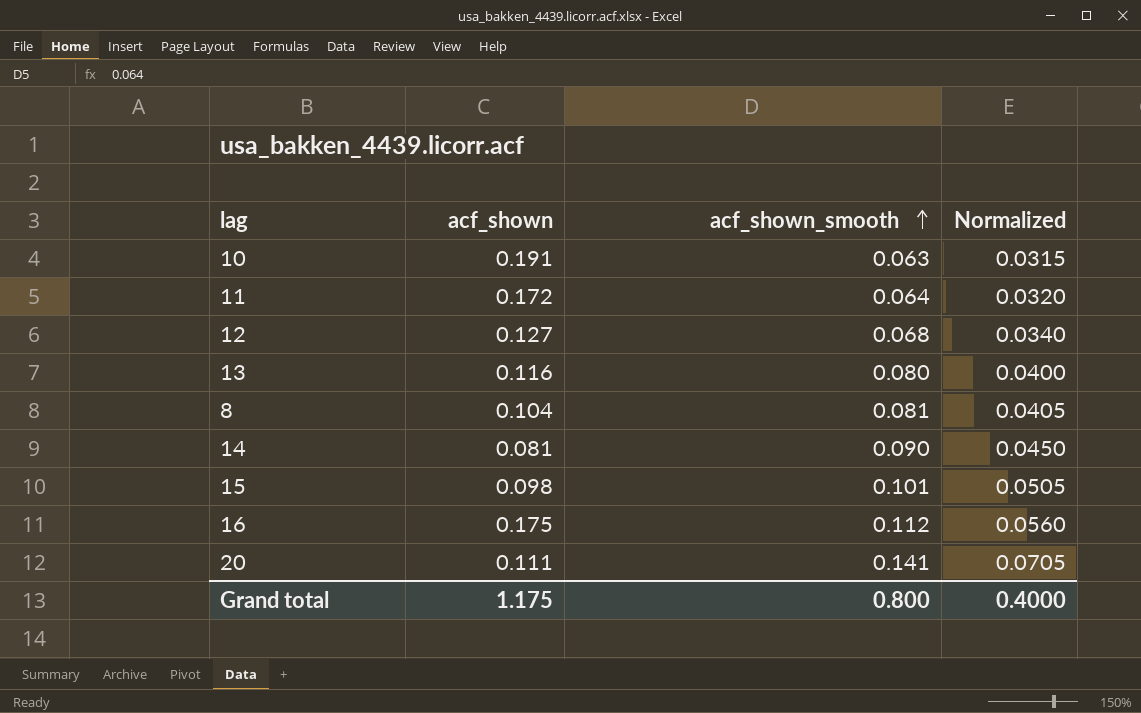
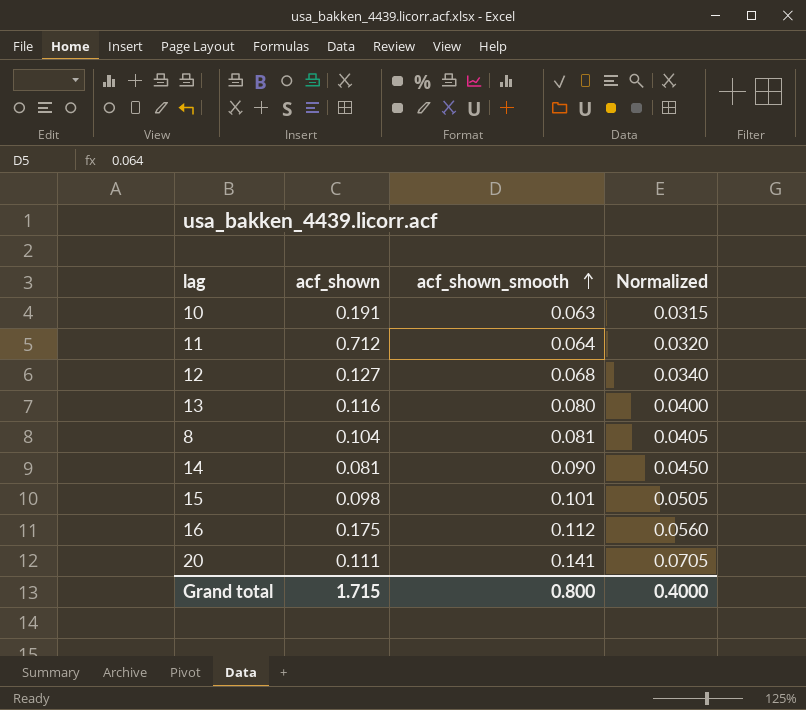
11 | acf_shown: 0.172 -> 0.712
Grand total | acf_shown: 1.175 -> 1.715

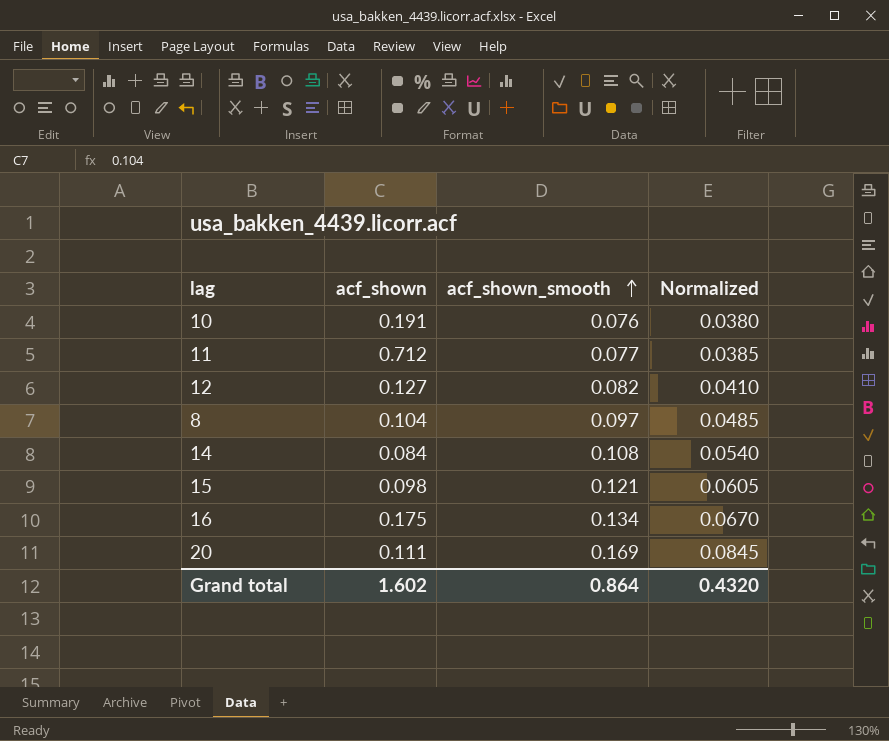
row 13: 0.116 | 0.080 | 0.0400 -> none
10 | acf_shown_smooth: 0.063 -> 0.076
10 | Normalized: 0.0315 -> 0.0380
11 | acf_shown_smooth: 0.064 -> 0.077
11 | Normalized: 0.0320 -> 0.0385
12 | acf_shown_smooth: 0.068 -> 0.082
12 | Normalized: 0.0340 -> 0.0410
8 | acf_shown_smooth: 0.081 -> 0.097
8 | Normalized: 0.0405 -> 0.0485
14 | acf_shown: 0.081 -> 0.084
14 | acf_shown_smooth: 0.090 -> 0.108
14 | Normalized: 0.0450 -> 0.0540
15 | acf_shown_smooth: 0.101 -> 0.121
15 | Normalized: 0.0505 -> 0.0605
16 | acf_shown_smooth: 0.112 -> 0.134
16 | Normalized: 0.0560 -> 0.0670
20 | acf_shown_smooth: 0.141 -> 0.169
20 | Normalized: 0.0705 -> 0.0845
Grand total | acf_shown: 1.715 -> 1.602
Grand total | acf_shown_smooth: 0.800 -> 0.864
Grand total | Normalized: 0.4000 -> 0.4320

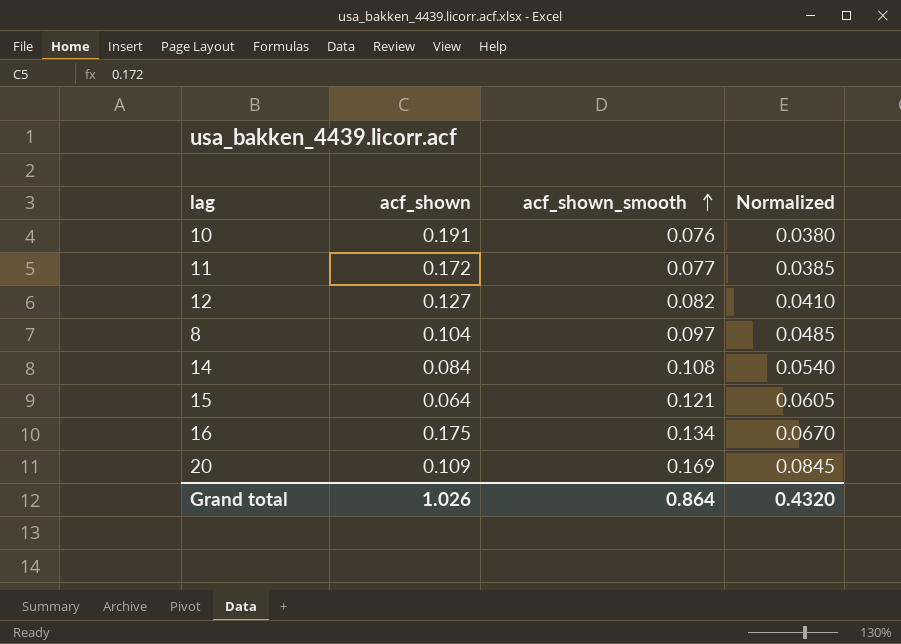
11 | acf_shown: 0.712 -> 0.172
15 | acf_shown: 0.098 -> 0.064
20 | acf_shown: 0.111 -> 0.109
Grand total | acf_shown: 1.602 -> 1.026

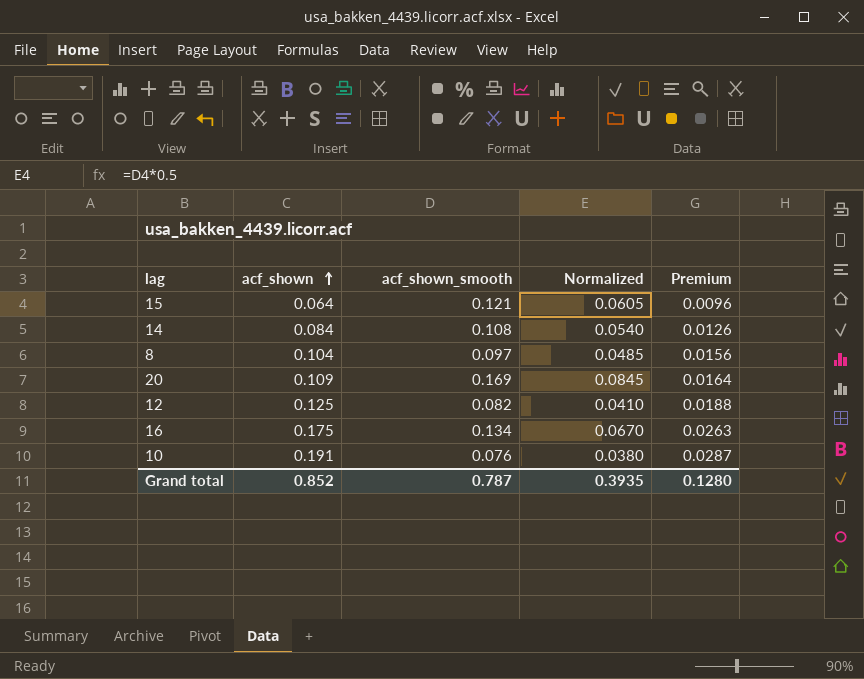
row order: acf_shown_smooth ascending -> acf_shown ascending
column Premium | formula: none -> [acf_shown] * 0.15
row 11: 0.172 | 0.077 | 0.0385 -> none
12 | acf_shown: 0.127 -> 0.125
Grand total | acf_shown: 1.026 -> 0.852
Grand total | acf_shown_smooth: 0.864 -> 0.787
Grand total | Normalized: 0.4320 -> 0.3935

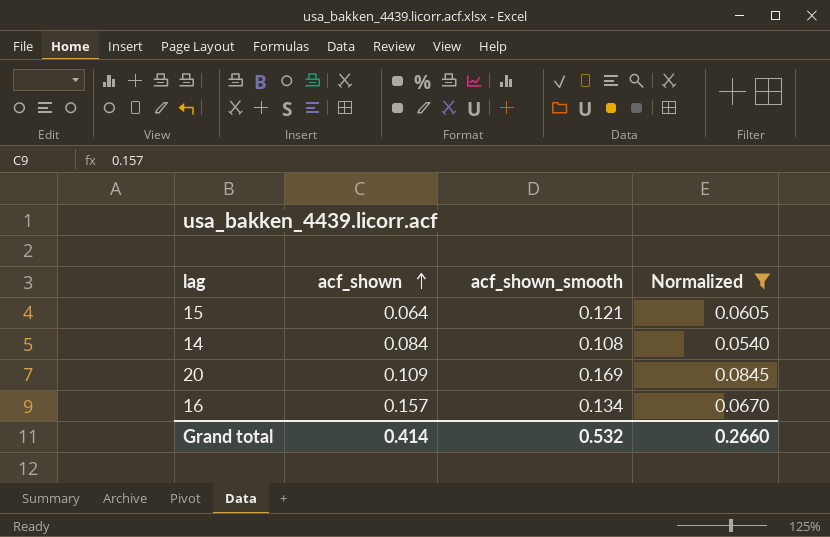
filter: none -> Normalized >= 0.0540
column Premium | formula: [acf_shown] * 0.15 -> none
16 | acf_shown: 0.175 -> 0.157
Grand total | acf_shown: 0.852 -> 0.414
Grand total | acf_shown_smooth: 0.787 -> 0.532
Grand total | Normalized: 0.3935 -> 0.2660

